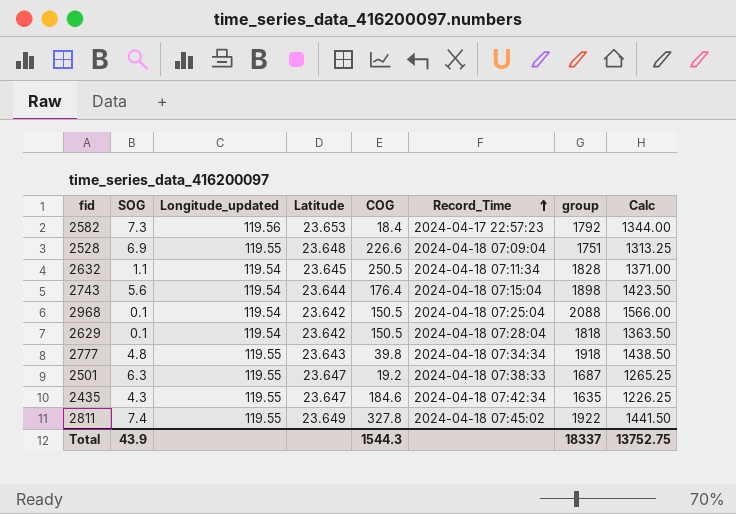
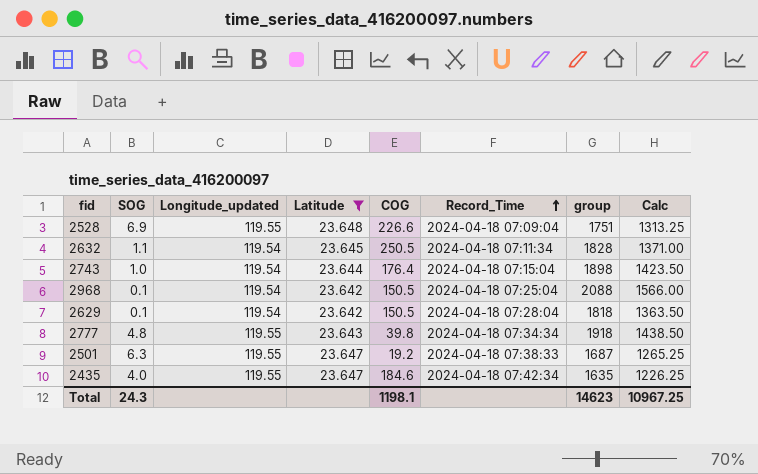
filter: none -> Latitude <= 23.648
2743 | SOG: 5.6 -> 1.0
2435 | SOG: 4.3 -> 4.0
Total | SOG: 43.9 -> 24.3
Total | COG: 1544.3 -> 1198.1
Total | group: 18337 -> 14623
Total | Calc: 13752.75 -> 10967.25

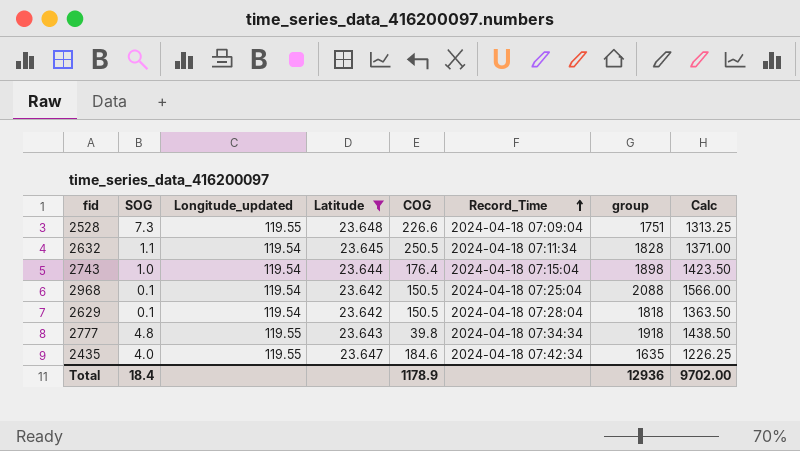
row 2501: 6.3 | 119.55 | 23.647 | 19.2 | 2024-04-18 07:38:33 | 1687 | 1265.25 -> none
2528 | SOG: 6.9 -> 7.3
Total | SOG: 24.3 -> 18.4
Total | COG: 1198.1 -> 1178.9
Total | group: 14623 -> 12936
Total | Calc: 10967.25 -> 9702.00

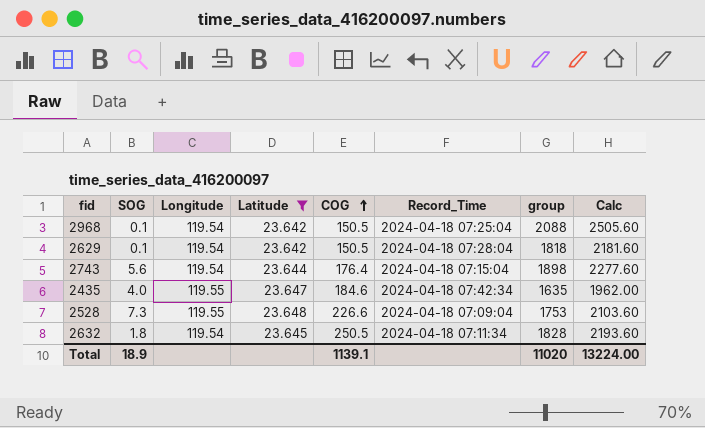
row order: Record_Time ascending -> COG ascending
column name: Longitude_updated -> Longitude
column Calc | formula: [group] * 0.75 -> [group] * 1.2
row 2777: 4.8 | 119.55 | 23.643 | 39.8 | 2024-04-18 07:34:34 | 1918 | 1438.50 -> none
2743 | SOG: 1.0 -> 5.6
2528 | group: 1751 -> 1753
2632 | SOG: 1.1 -> 1.8
Total | SOG: 18.4 -> 18.9
Total | COG: 1178.9 -> 1139.1
Total | group: 12936 -> 11020
Total | Calc: 9702.00 -> 13224.00

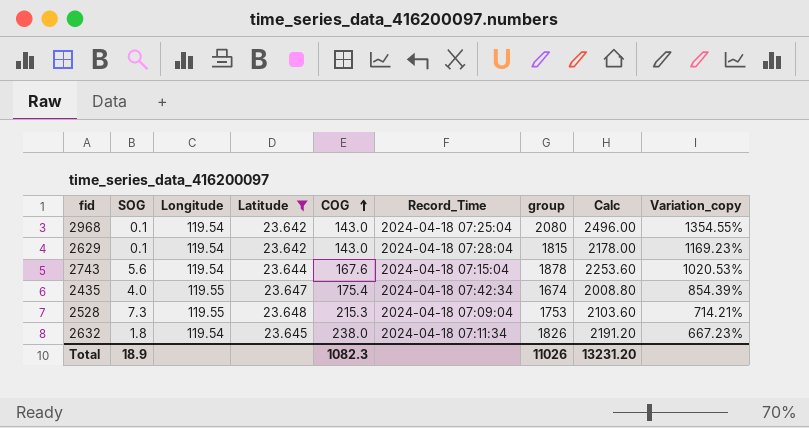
column Variation_copy | formula: none -> ([group] - [COG]) / [COG]
2968 | COG: 150.5 -> 143.0
2968 | group: 2088 -> 2080
2968 | Calc: 2505.60 -> 2496.00
2629 | COG: 150.5 -> 143.0
2629 | group: 1818 -> 1815
2629 | Calc: 2181.60 -> 2178.00
2743 | COG: 176.4 -> 167.6
2743 | group: 1898 -> 1878
2743 | Calc: 2277.60 -> 2253.60
2435 | COG: 184.6 -> 175.4
2435 | group: 1635 -> 1674
2435 | Calc: 1962.00 -> 2008.80
2528 | COG: 226.6 -> 215.3
2632 | COG: 250.5 -> 238.0
2632 | group: 1828 -> 1826
2632 | Calc: 2193.60 -> 2191.20
Total | COG: 1139.1 -> 1082.3
Total | group: 11020 -> 11026
Total | Calc: 13224.00 -> 13231.20

